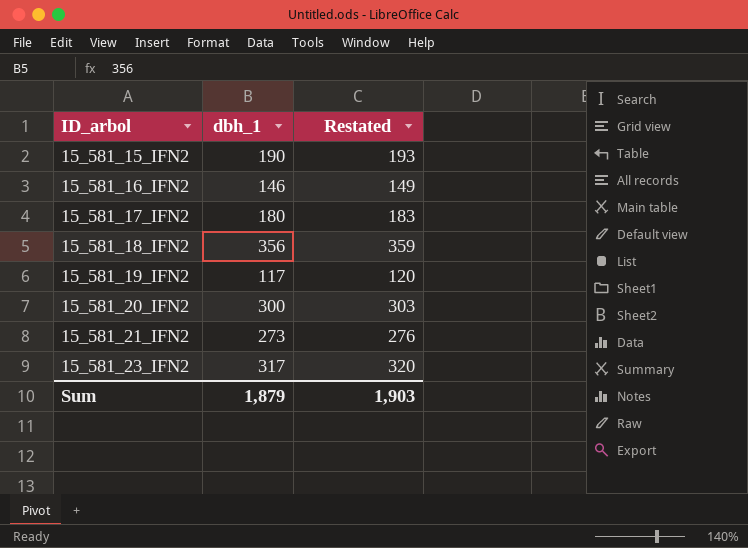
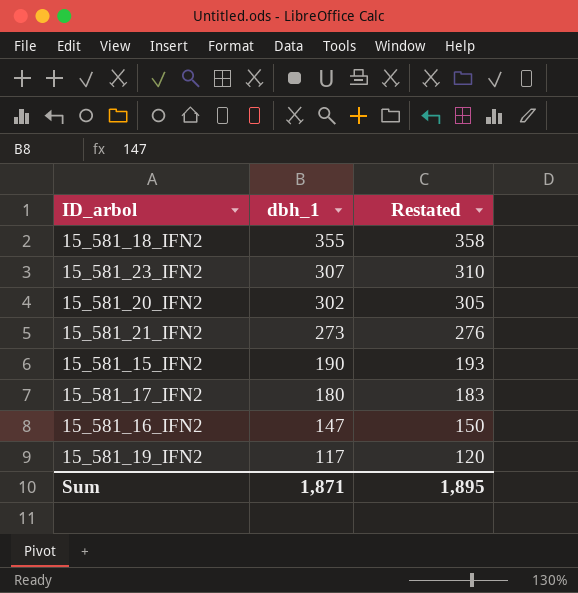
row order: ID_arbol ascending -> dbh_1 descending
15_581_18_IFN2 | dbh_1: 356 -> 355
15_581_18_IFN2 | Restated: 359 -> 358
15_581_23_IFN2 | dbh_1: 317 -> 307
15_581_23_IFN2 | Restated: 320 -> 310
15_581_20_IFN2 | dbh_1: 300 -> 302
15_581_20_IFN2 | Restated: 303 -> 305
15_581_16_IFN2 | dbh_1: 146 -> 147
15_581_16_IFN2 | Restated: 149 -> 150
Sum | dbh_1: 1,879 -> 1,871
Sum | Restated: 1,903 -> 1,895

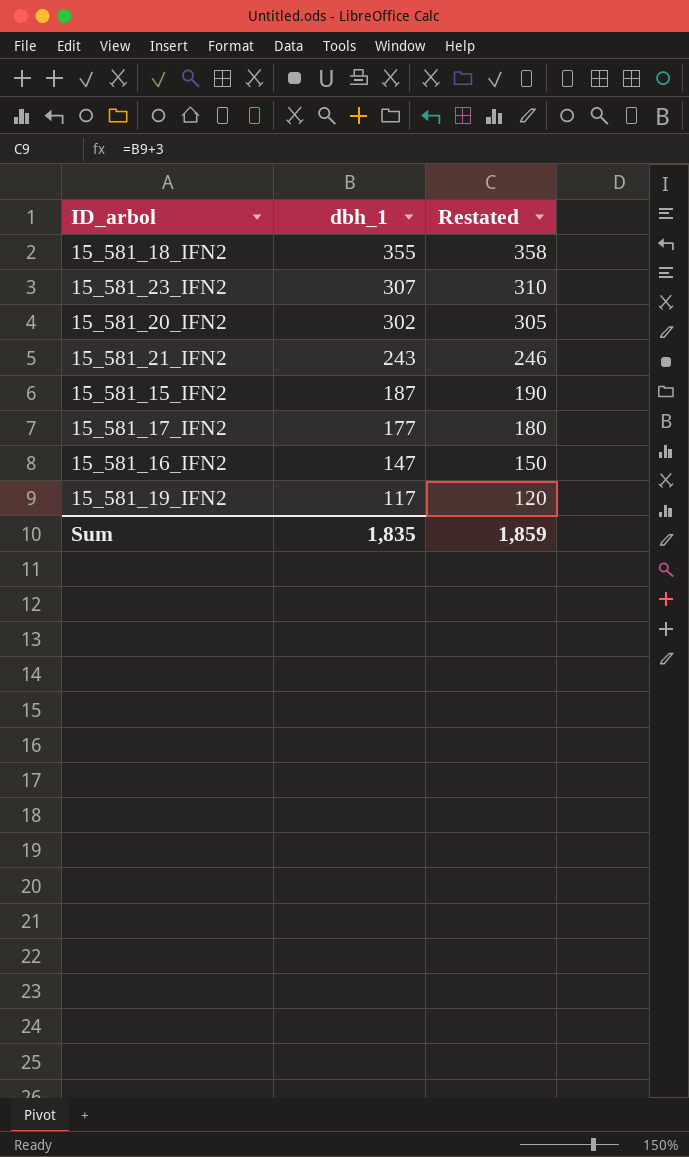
15_581_21_IFN2 | dbh_1: 273 -> 243
15_581_21_IFN2 | Restated: 276 -> 246
15_581_15_IFN2 | dbh_1: 190 -> 187
15_581_15_IFN2 | Restated: 193 -> 190
15_581_17_IFN2 | dbh_1: 180 -> 177
15_581_17_IFN2 | Restated: 183 -> 180
Sum | dbh_1: 1,871 -> 1,835
Sum | Restated: 1,895 -> 1,859

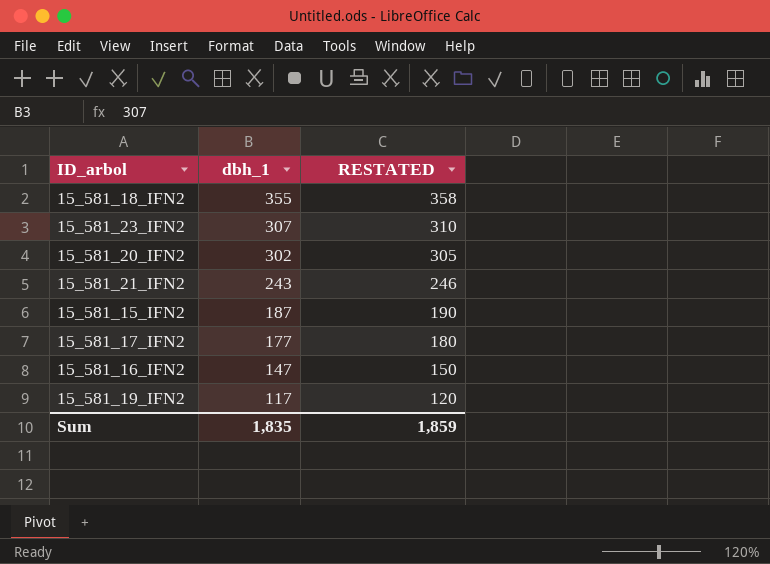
column name: Restated -> RESTATED

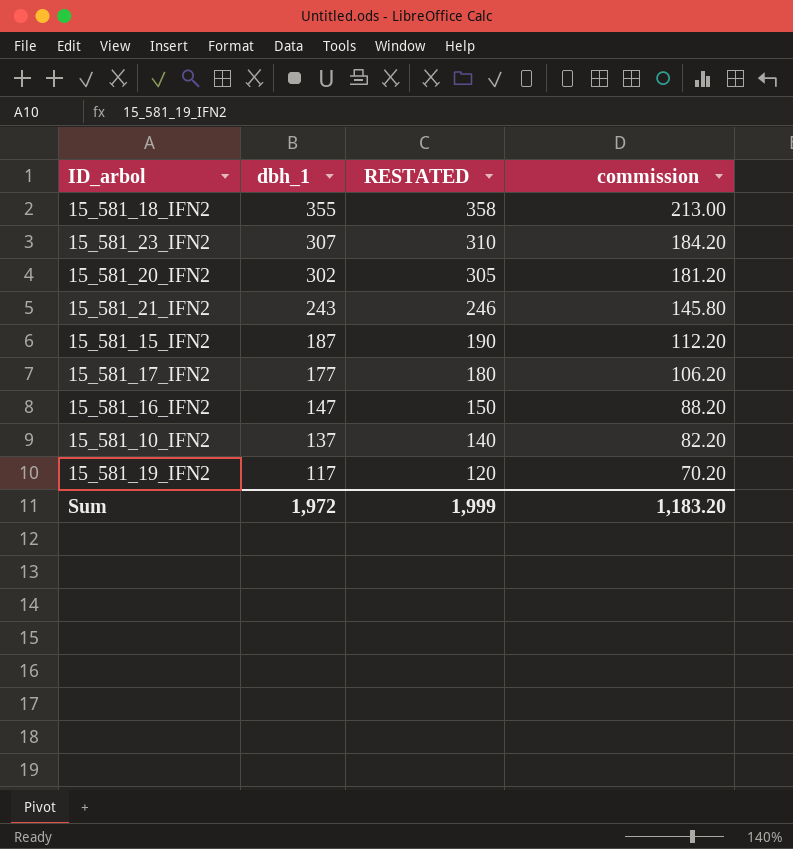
column commission | formula: none -> [dbh_1] * 0.6
row 15_581_10_IFN2: none -> 137 | 140 | 82.20
Sum | dbh_1: 1,835 -> 1,972
Sum | RESTATED: 1,859 -> 1,999

